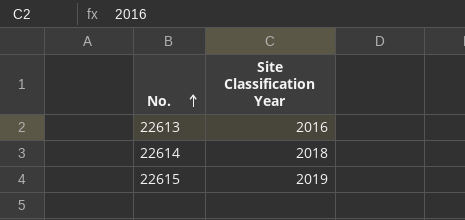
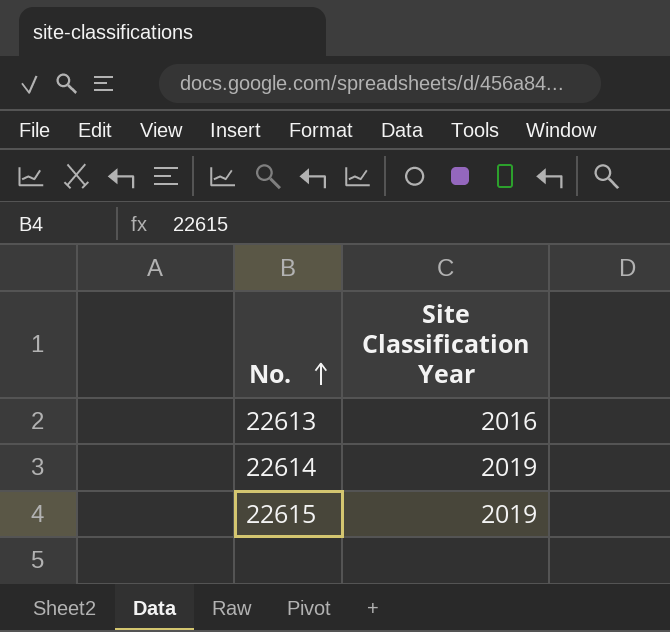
22614 | Site Classification Year: 2018 -> 2019

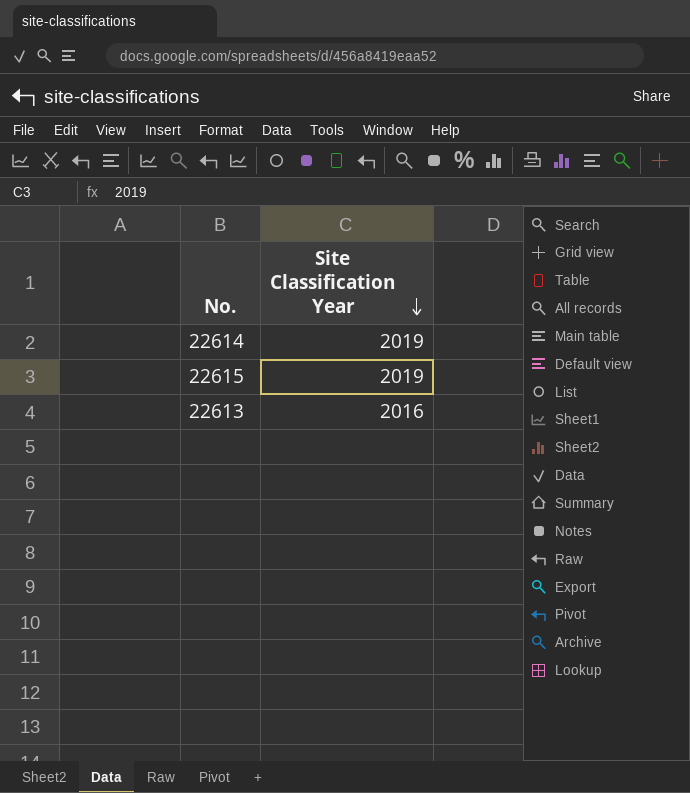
row order: No. ascending -> Site Classification Year descending

